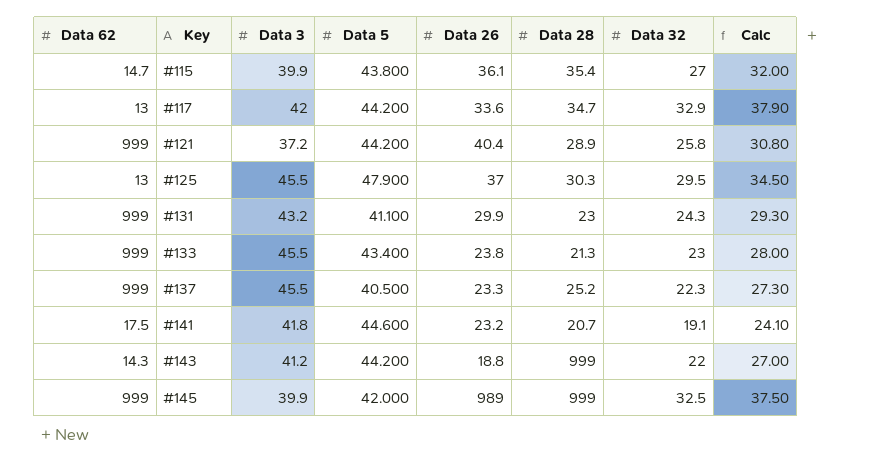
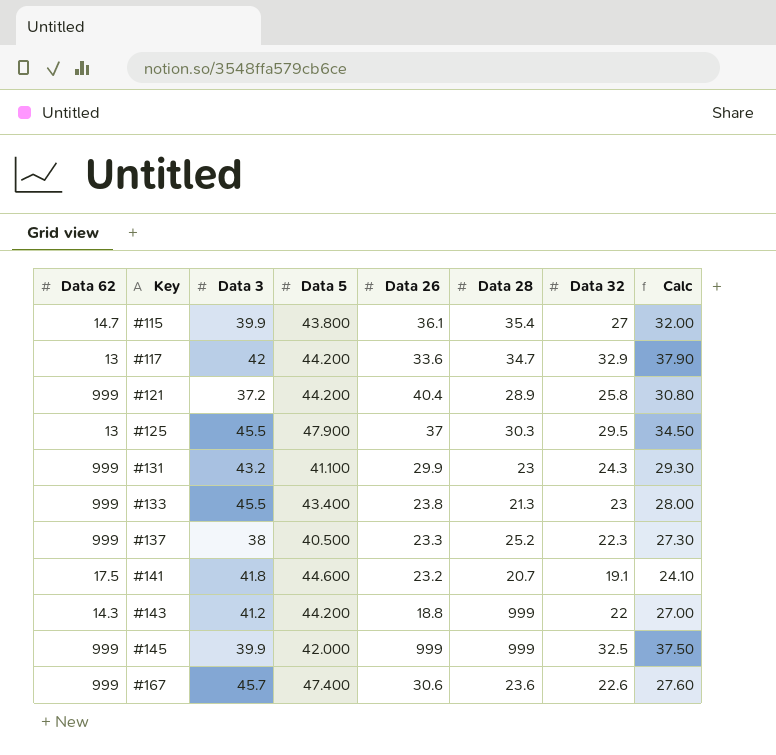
#137 | Data 3: 45.5 -> 38
#145 | Data 26: 989 -> 999
row #167: none -> 999 | 45.7 | 47.400 | 30.6 | 23.6 | 22.6 | 27.60

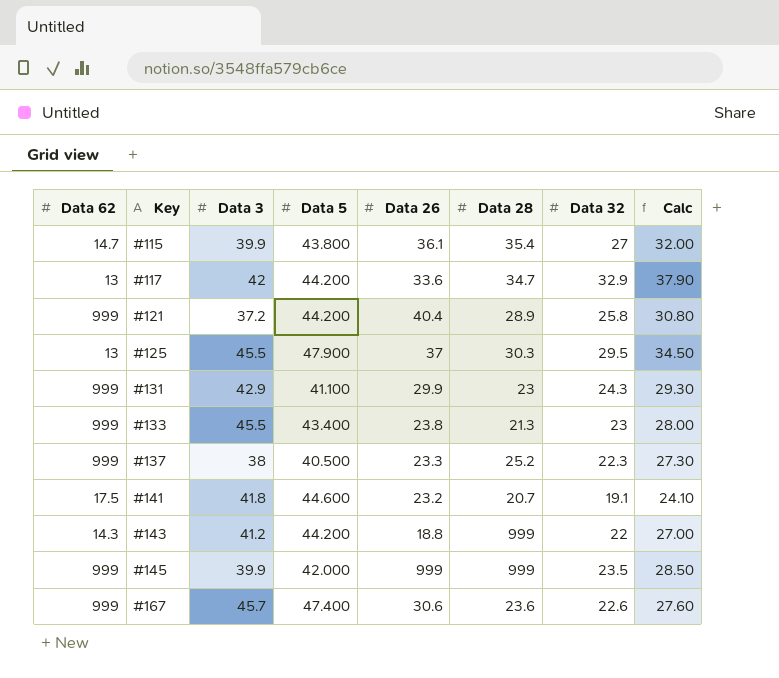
#131 | Data 3: 43.2 -> 42.9
#145 | Data 32: 32.5 -> 23.5
#145 | Calc: 37.50 -> 28.50

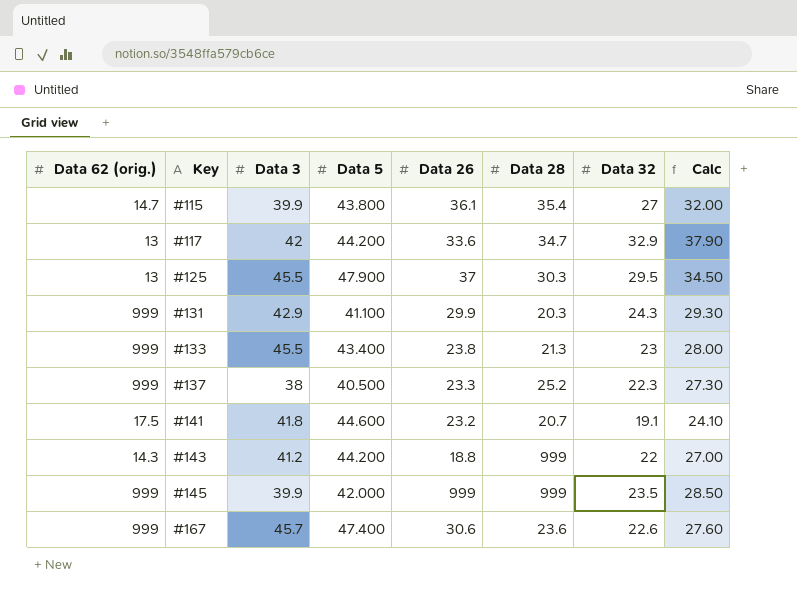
column name: Data 62 -> Data 62 (orig.)
row #121: 999 | 37.2 | 44.200 | 40.4 | 28.9 | 25.8 | 30.80 -> none
#131 | Data 28: 23 -> 20.3

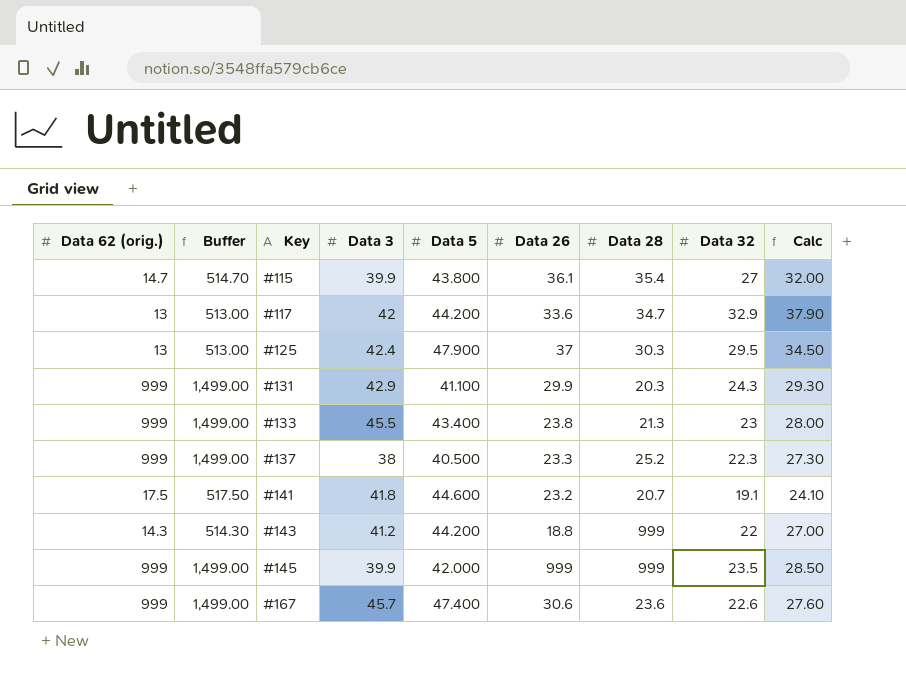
column Buffer | formula: none -> [Data 62 (orig.)] + 500
#125 | Data 3: 45.5 -> 42.4

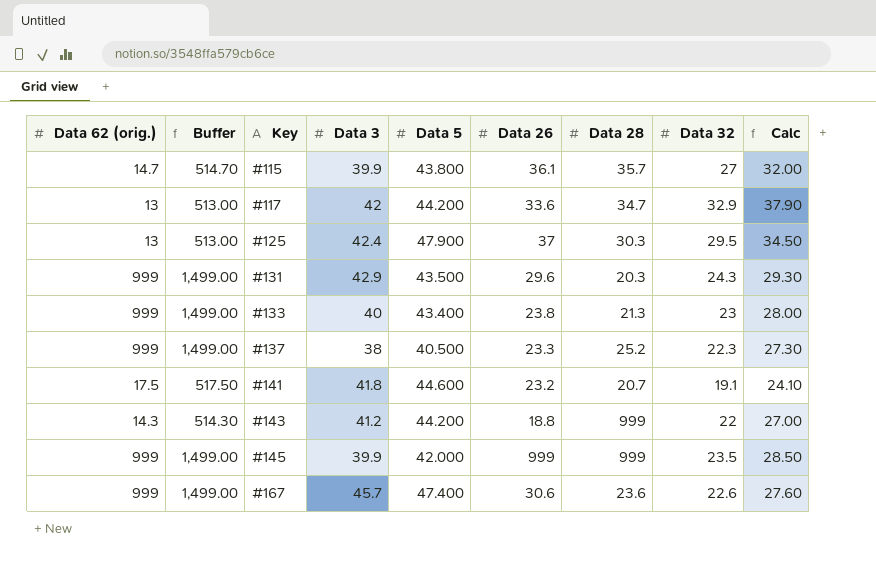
#115 | Data 28: 35.4 -> 35.7
#131 | Data 5: 41.100 -> 43.500
#131 | Data 26: 29.9 -> 29.6
#133 | Data 3: 45.5 -> 40

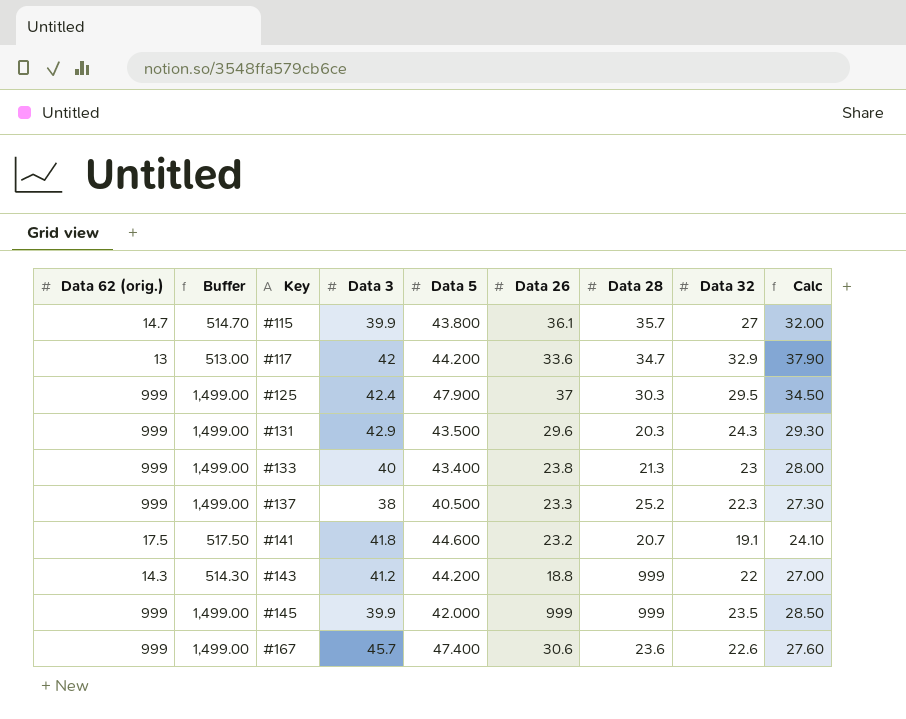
#125 | Data 62 (orig.): 13 -> 999
#125 | Buffer: 513.00 -> 1,499.00

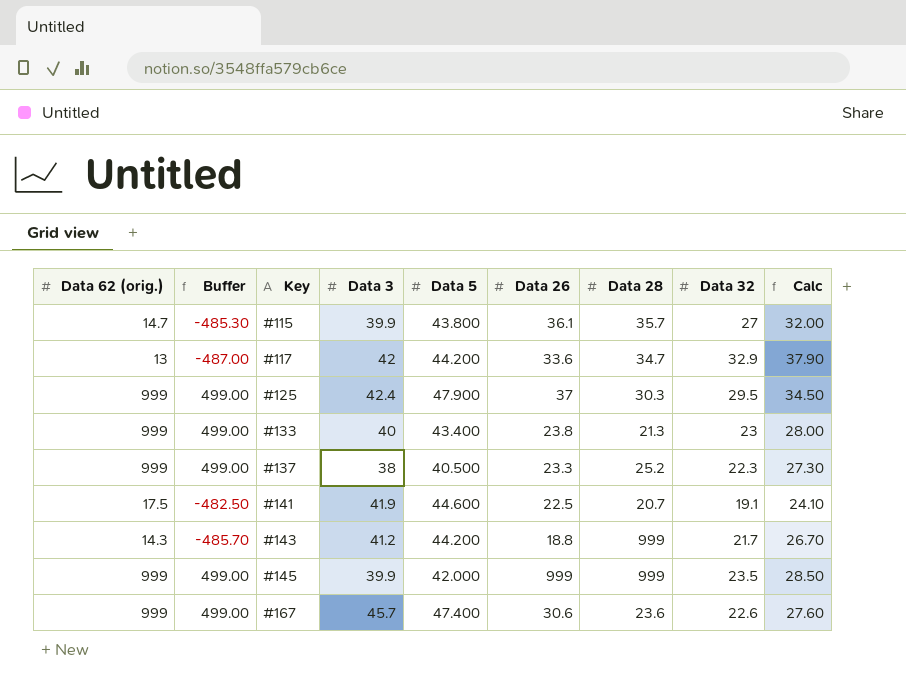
column Buffer | formula: [Data 62 (orig.)] + 500 -> [Data 62 (orig.)] - 500
row #131: 999 | 1,499.00 | 42.9 | 43.500 | 29.6 | 20.3 | 24.3 | 29.30 -> none
#141 | Data 3: 41.8 -> 41.9
#141 | Data 26: 23.2 -> 22.5
#143 | Data 32: 22 -> 21.7
#143 | Calc: 27.00 -> 26.70

